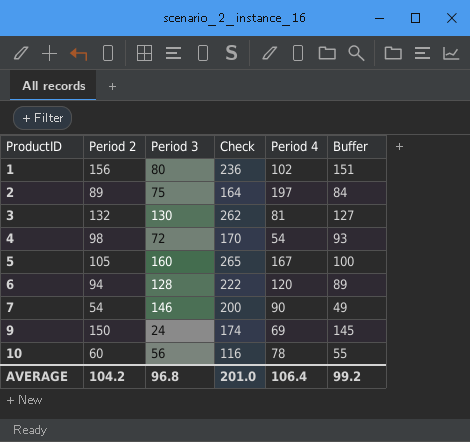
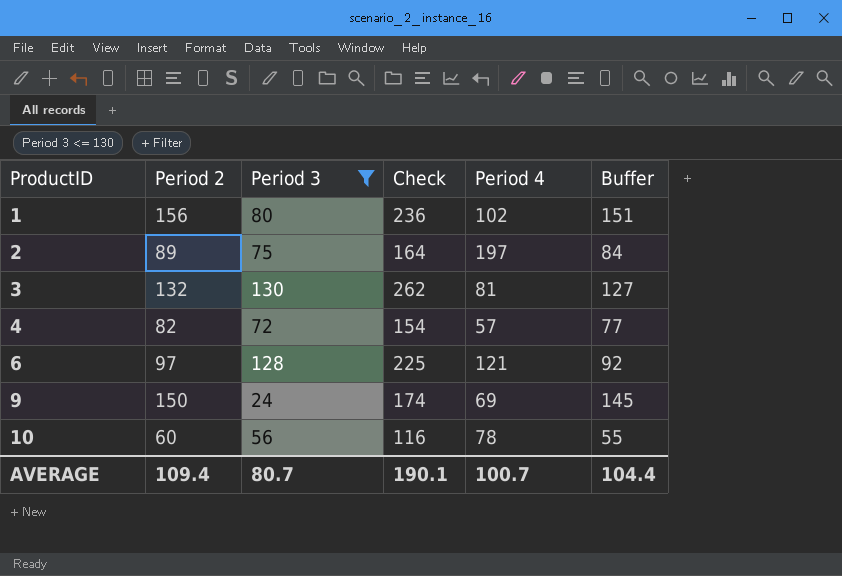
filter: none -> Period 3 <= 130
4 | Period 2: 98 -> 82
4 | Check: 170 -> 154
4 | Period 4: 54 -> 57
4 | Buffer: 93 -> 77
6 | Period 2: 94 -> 97
6 | Check: 222 -> 225
6 | Period 4: 120 -> 121
6 | Buffer: 89 -> 92
AVERAGE | Period 2: 104.2 -> 109.4
AVERAGE | Period 3: 96.8 -> 80.7
AVERAGE | Check: 201.0 -> 190.1
AVERAGE | Period 4: 106.4 -> 100.7
AVERAGE | Buffer: 99.2 -> 104.4

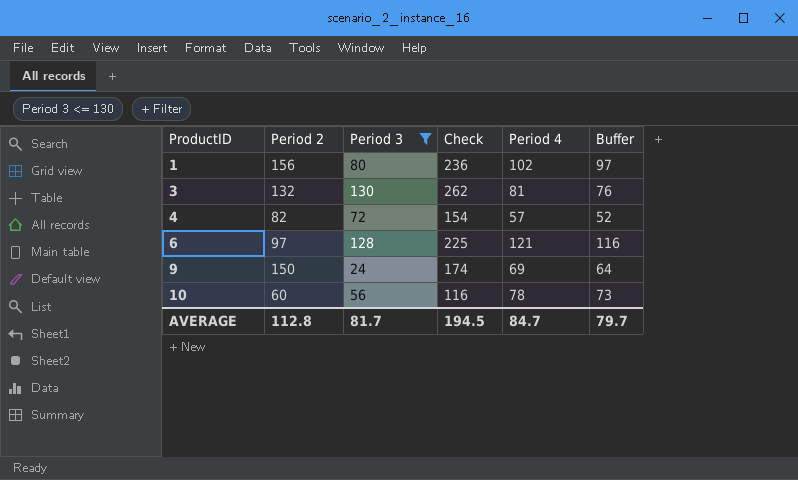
column Buffer | formula: [Period 2] - 5 -> [Period 4] - 5
row 2: 89 | 75 | 164 | 197 | 84 -> none
AVERAGE | Period 2: 109.4 -> 112.8
AVERAGE | Period 3: 80.7 -> 81.7
AVERAGE | Check: 190.1 -> 194.5
AVERAGE | Period 4: 100.7 -> 84.7
AVERAGE | Buffer: 104.4 -> 79.7

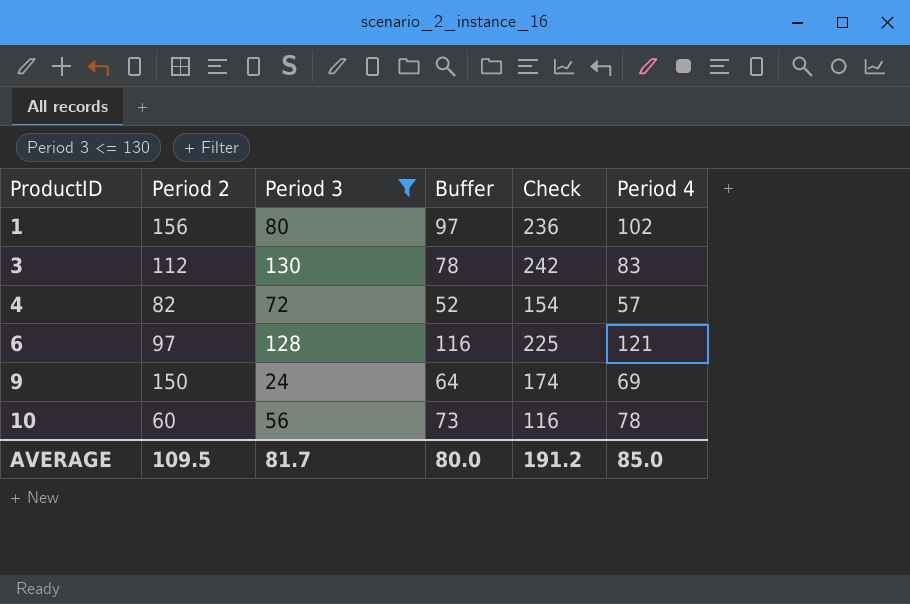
column Buffer | position: 6 -> 4
3 | Period 2: 132 -> 112
3 | Buffer: 76 -> 78
3 | Check: 262 -> 242
3 | Period 4: 81 -> 83
AVERAGE | Period 2: 112.8 -> 109.5
AVERAGE | Buffer: 79.7 -> 80.0
AVERAGE | Check: 194.5 -> 191.2
AVERAGE | Period 4: 84.7 -> 85.0

